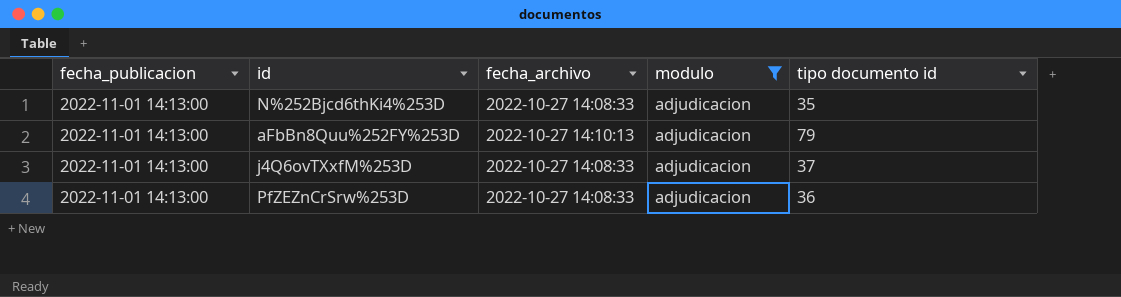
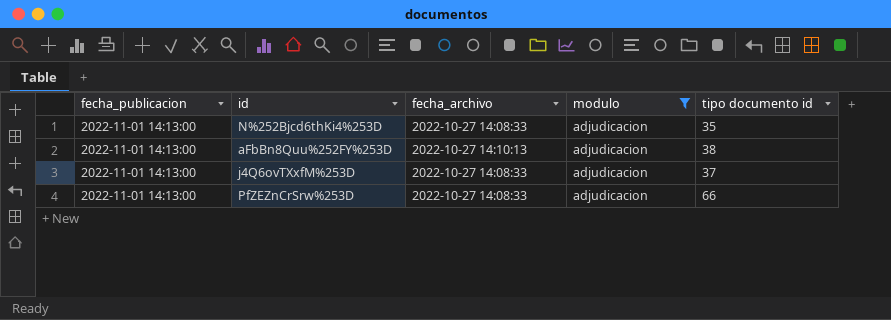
aFbBn8Quu%252FY%253D | tipo documento id: 79 -> 38
PfZEZnCrSrw%253D | tipo documento id: 36 -> 66

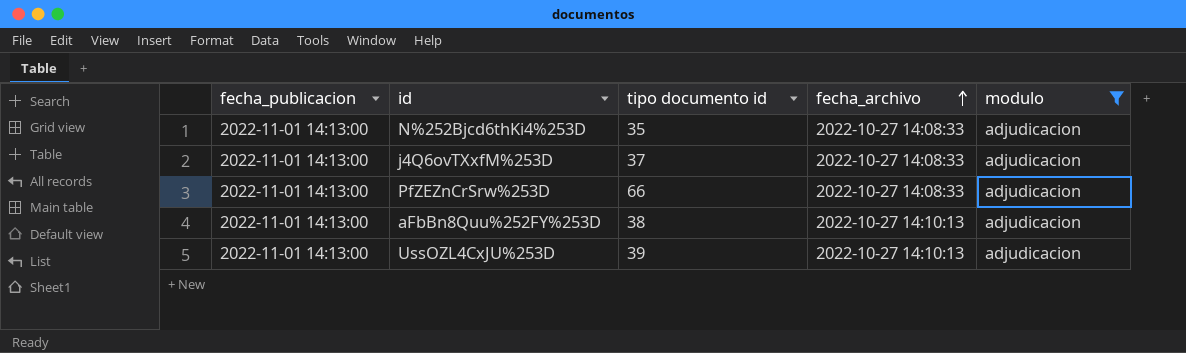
row order: none -> fecha_archivo ascending
column tipo documento id | position: 5 -> 3
row UssOZL4CxJU%253D: none -> 2022-11-01 14:13:00 | 39 | 2022-10-27 14:10:13 | adjudicacion

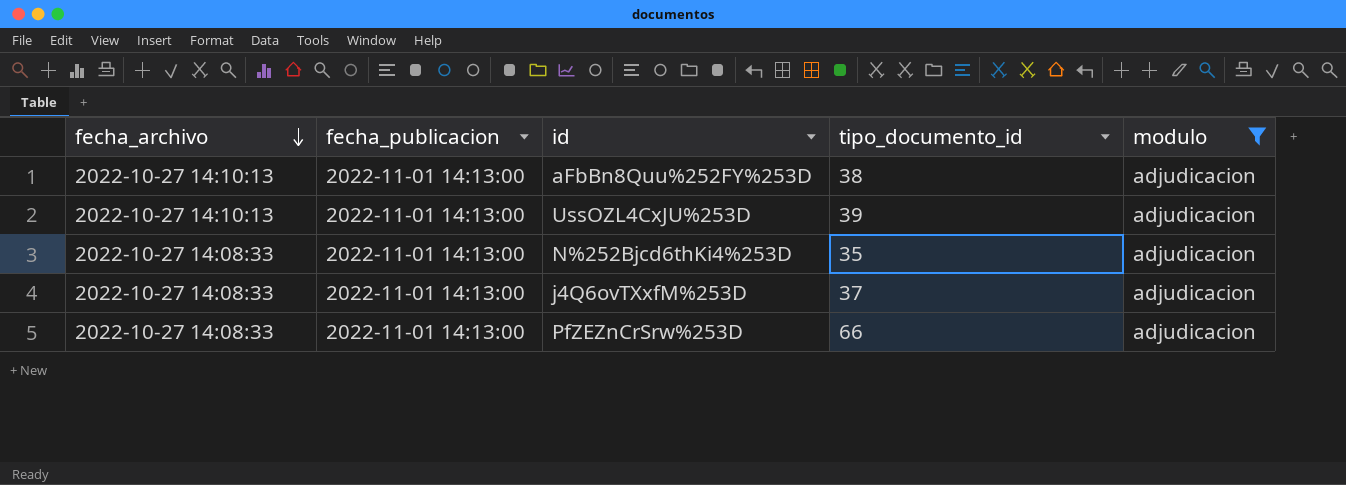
row order: fecha_archivo ascending -> fecha_archivo descending
column fecha_archivo | position: 4 -> 1
column name: tipo documento id -> tipo_documento_id

